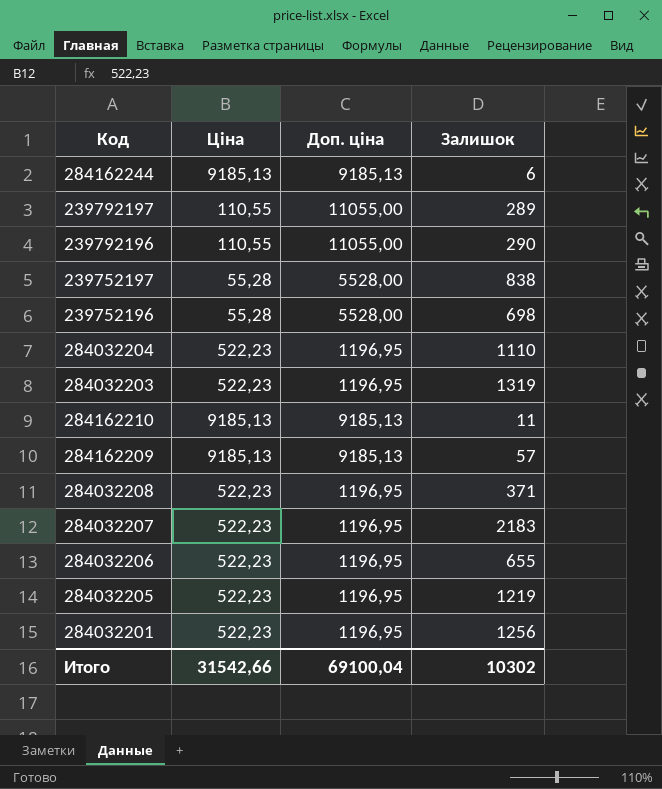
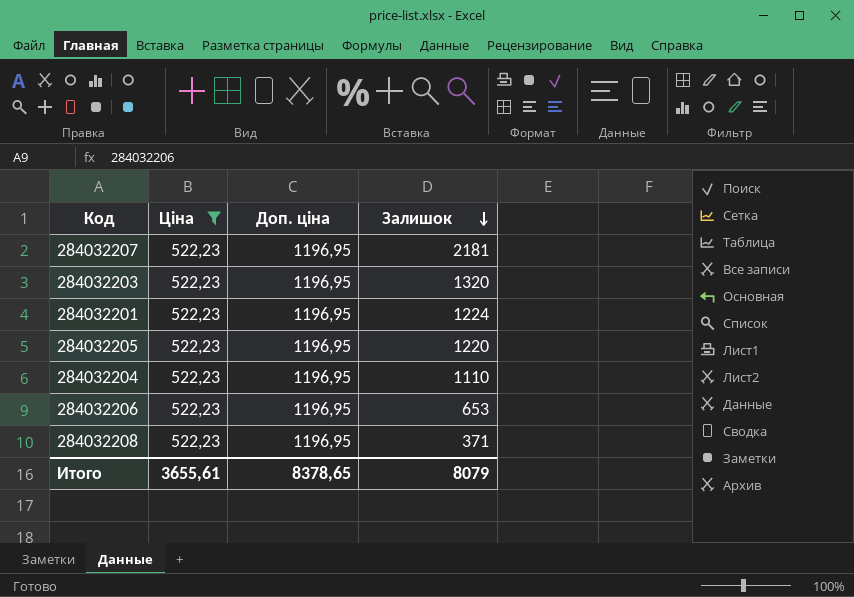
filter: none -> Ціна = 522,23
row order: none -> Залишок descending
284032207 | Залишок: 2183 -> 2181
284032203 | Залишок: 1319 -> 1320
284032201 | Залишок: 1256 -> 1224
284032205 | Залишок: 1219 -> 1220
284032206 | Залишок: 655 -> 653
Итого | Ціна: 31542,66 -> 3655,61
Итого | Доп. ціна: 69100,04 -> 8378,65
Итого | Залишок: 10302 -> 8079

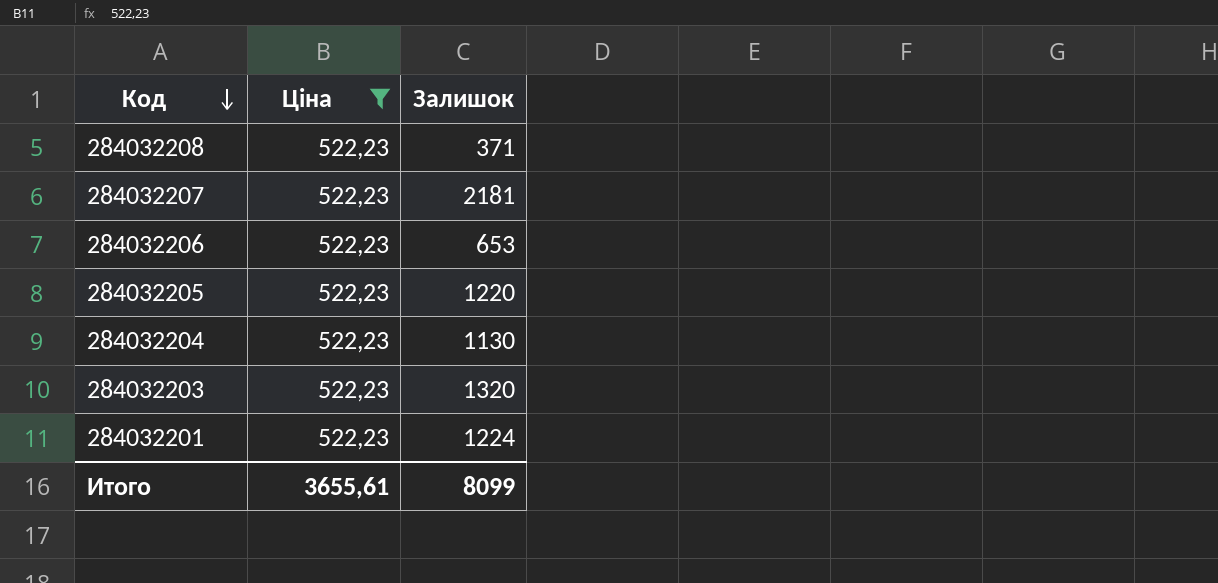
row order: Залишок descending -> Код descending
column Доп. ціна | position: 3 -> none
284032204 | Залишок: 1110 -> 1130
Итого | Залишок: 8079 -> 8099

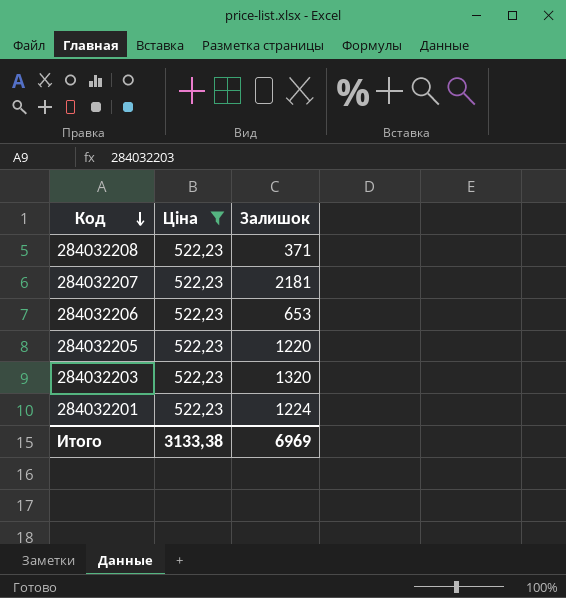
row 284032204: 522,23 | 1130 -> none
Итого | Ціна: 3655,61 -> 3133,38
Итого | Залишок: 8099 -> 6969

